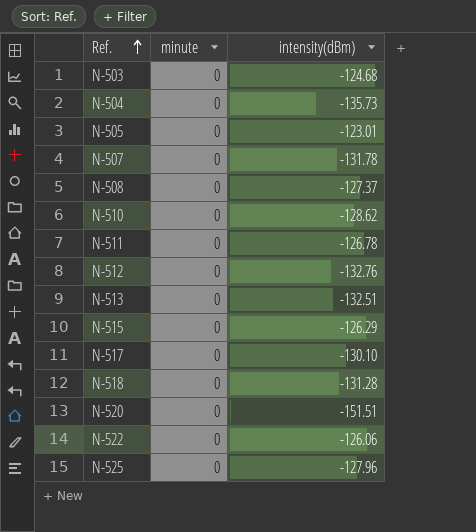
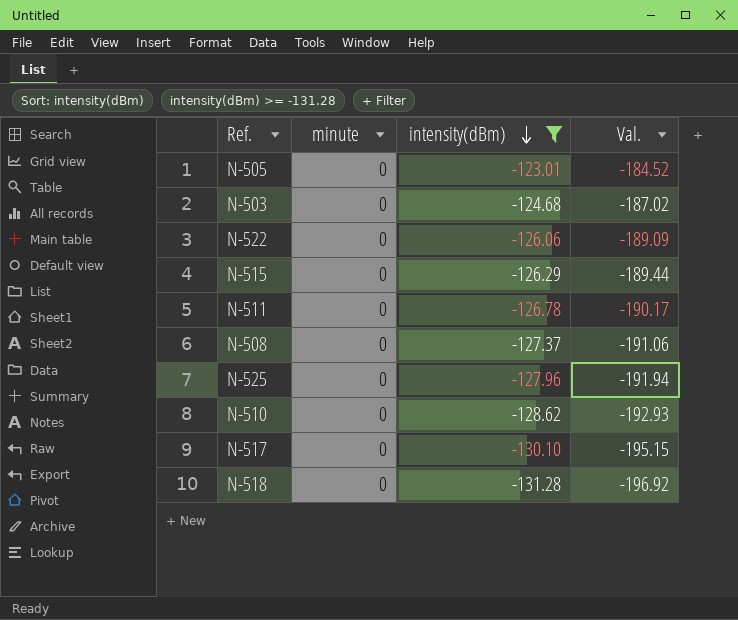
filter: none -> intensity(dBm) >= -131.28
row order: Ref. ascending -> intensity(dBm) descending
column Val. | formula: none -> [intensity(dBm)] * 1.5

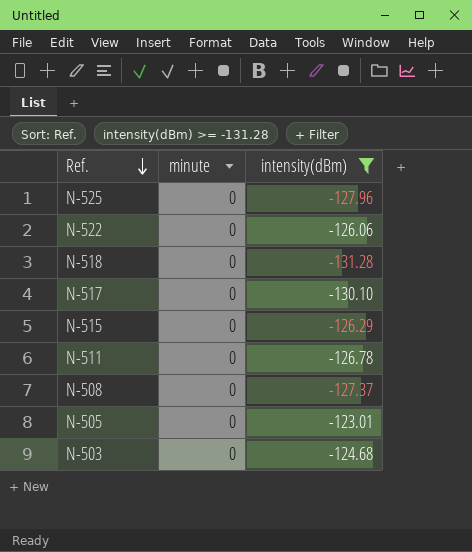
row order: intensity(dBm) descending -> Ref. descending
column Val. | formula: [intensity(dBm)] * 1.5 -> none
row N-510: 0 | -128.62 | -192.93 -> none

